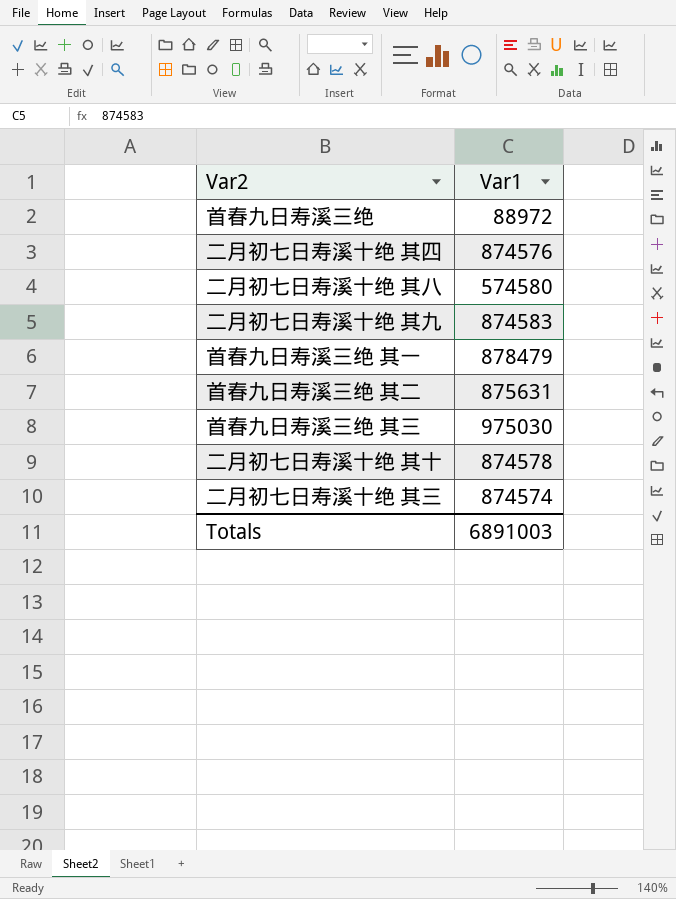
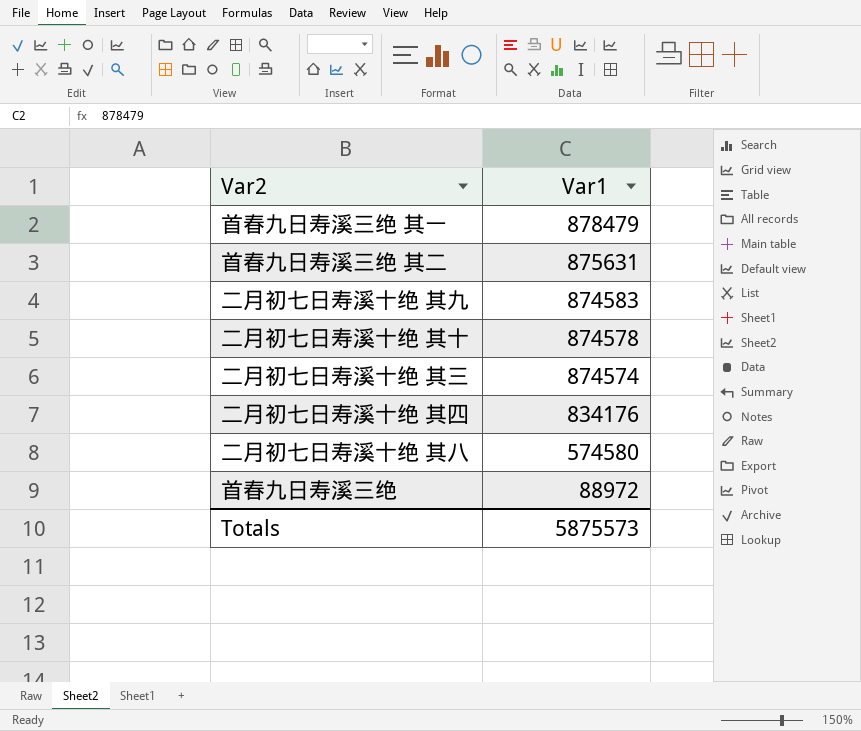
row order: none -> Var1 descending
row 首春九日寿溪三绝 其三: 975030 -> none
二月初七日寿溪十绝 其四 | Var1: 874576 -> 834176
Totals | Var1: 6891003 -> 5875573

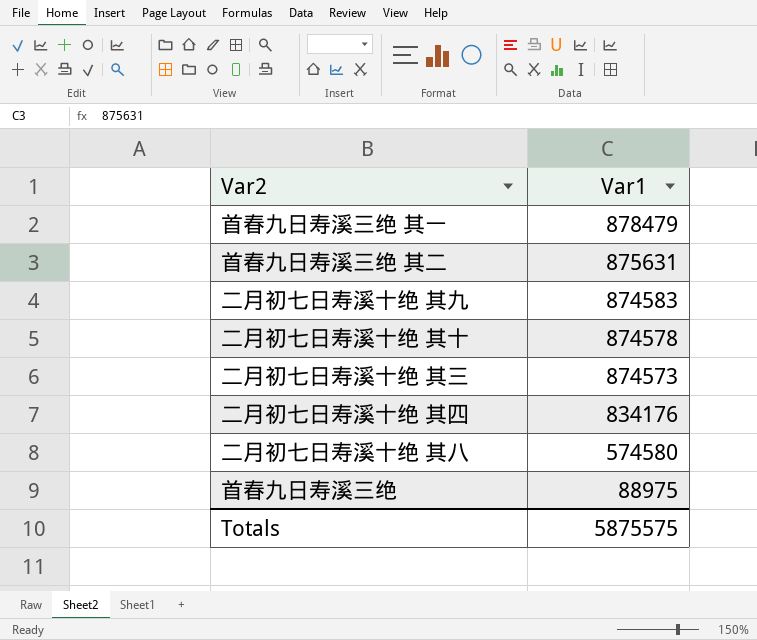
二月初七日寿溪十绝 其三 | Var1: 874574 -> 874573
首春九日寿溪三绝 | Var1: 88972 -> 88975
Totals | Var1: 5875573 -> 5875575

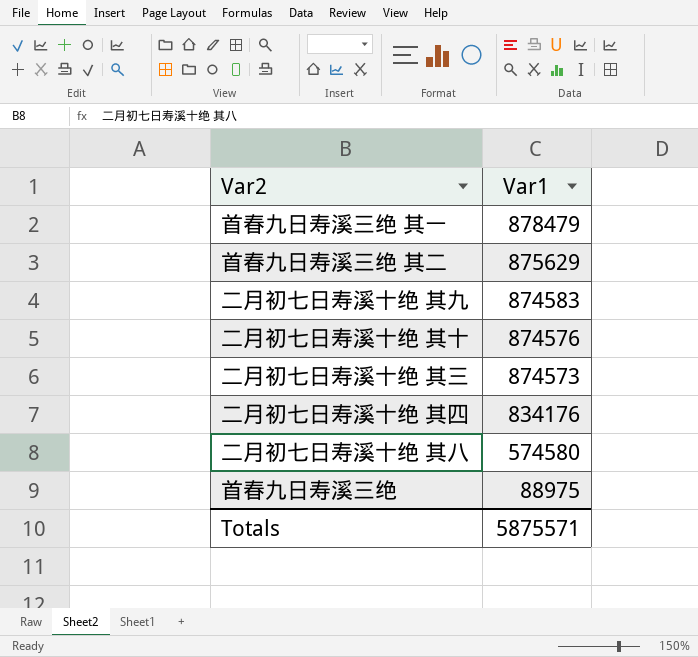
首春九日寿溪三绝 其二 | Var1: 875631 -> 875629
二月初七日寿溪十绝 其十 | Var1: 874578 -> 874576
Totals | Var1: 5875575 -> 5875571

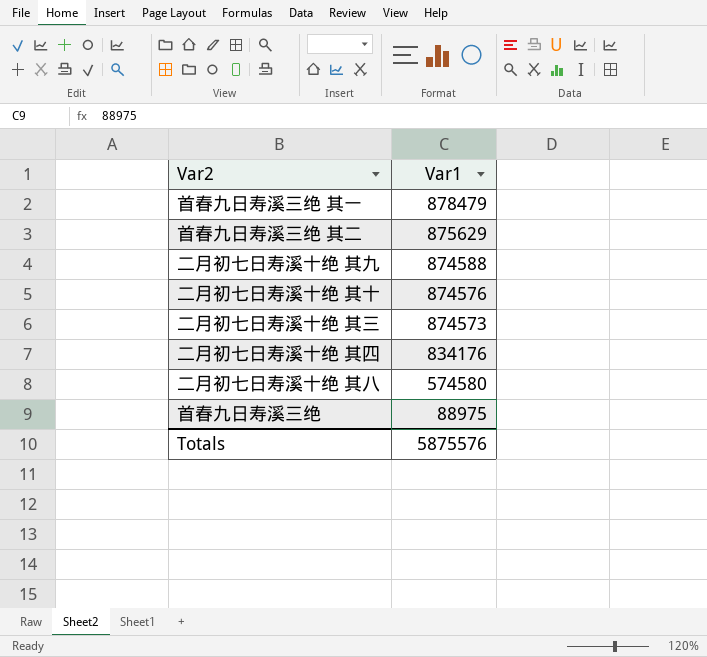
二月初七日寿溪十绝 其九 | Var1: 874583 -> 874588
Totals | Var1: 5875571 -> 5875576

